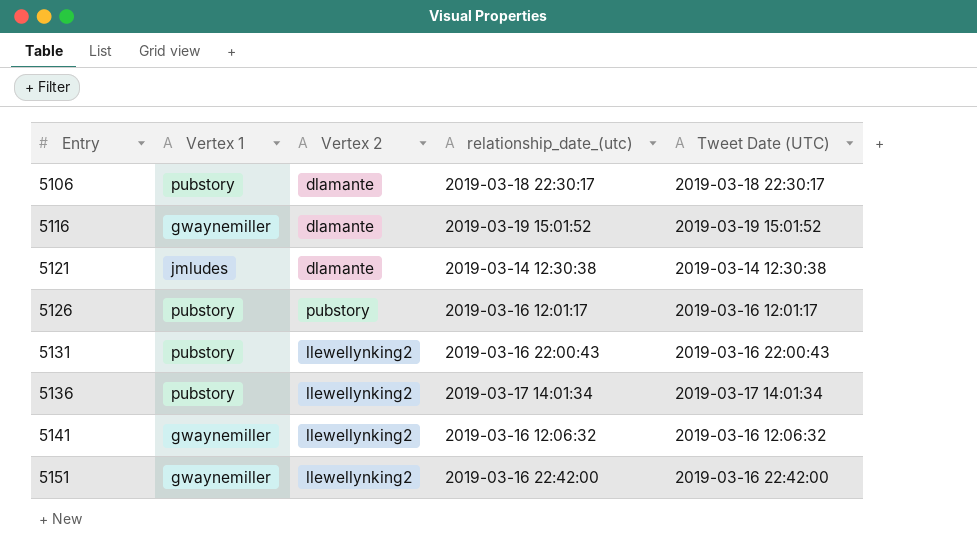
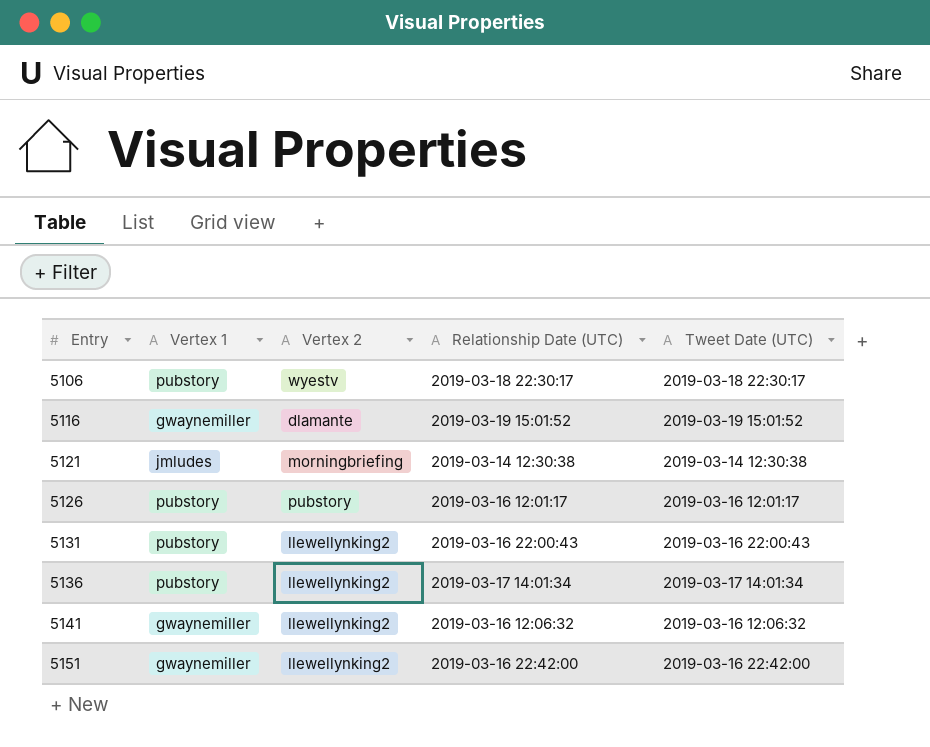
column name: relationship_date_(utc) -> Relationship Date (UTC)
5106 | Vertex 2: dlamante -> wyestv
5121 | Vertex 2: dlamante -> morningbriefing

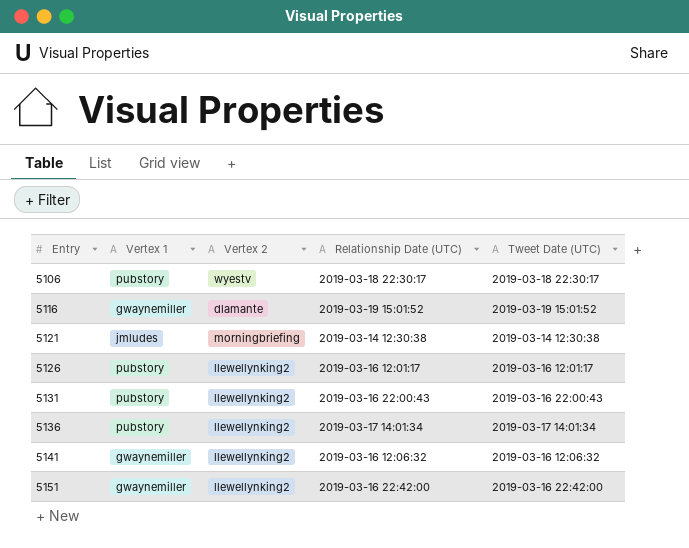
5126 | Vertex 2: pubstory -> llewellynking2

